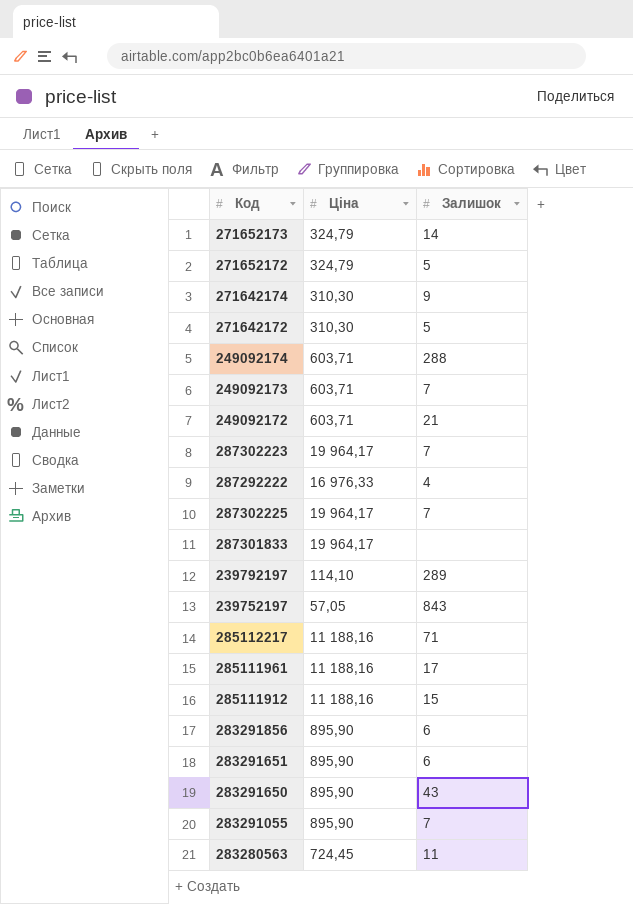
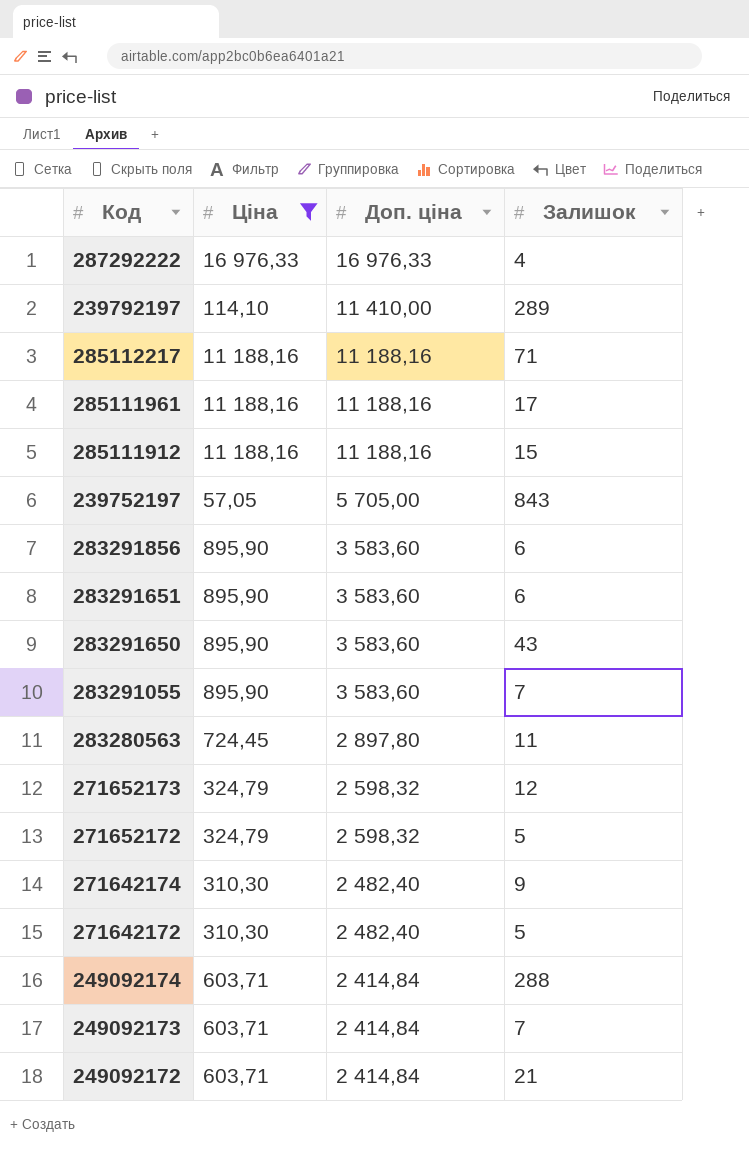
filter: none -> Ціна != 19 964,17
row order: none -> Доп. ціна descending
column Доп. ціна | position: none -> 3
271652173 | Залишок: 14 -> 12

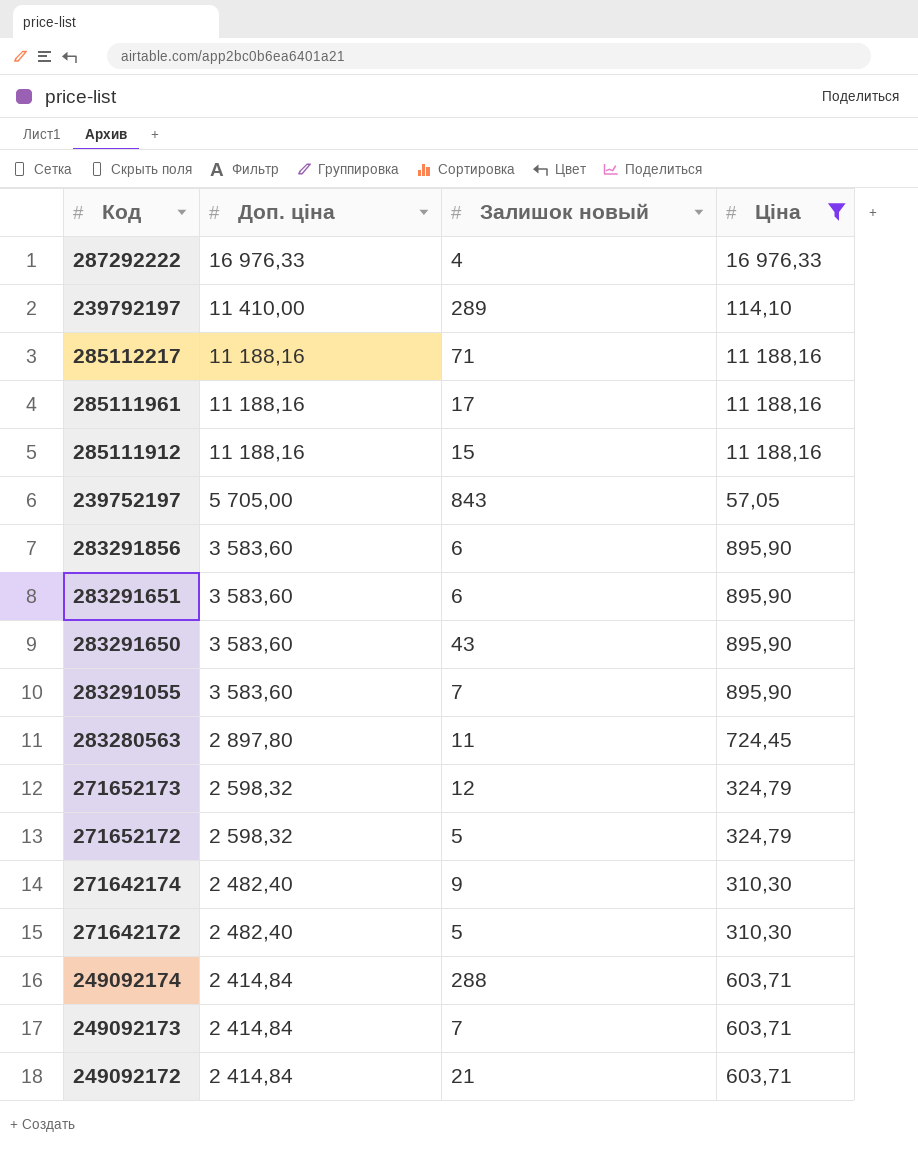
column name: Залишок -> Залишок новый
column Ціна | position: 2 -> 4

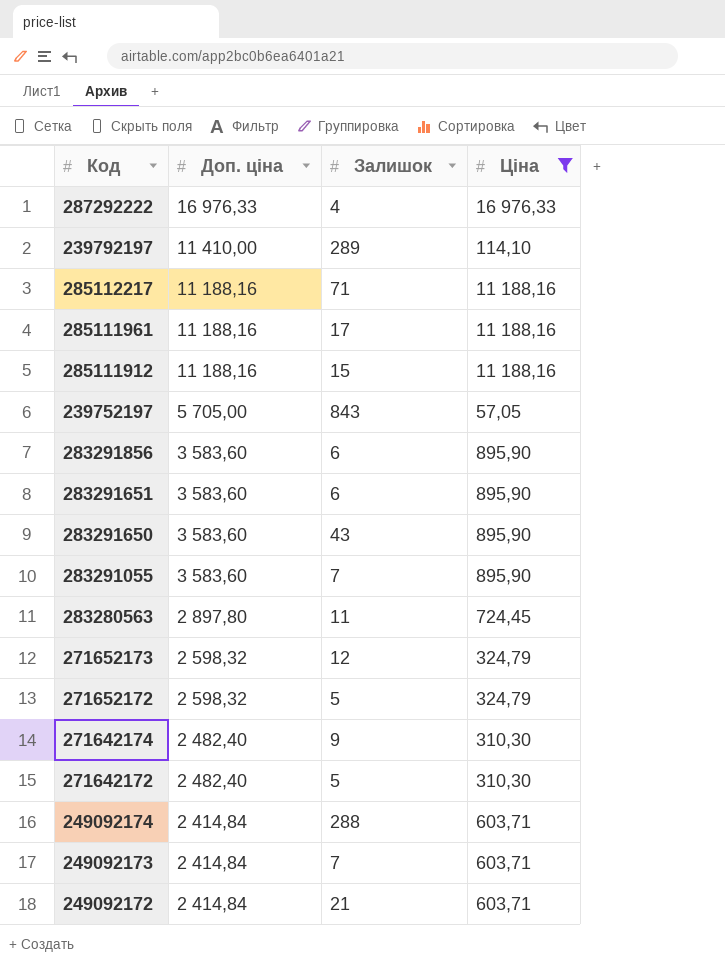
column name: Залишок новый -> Залишок

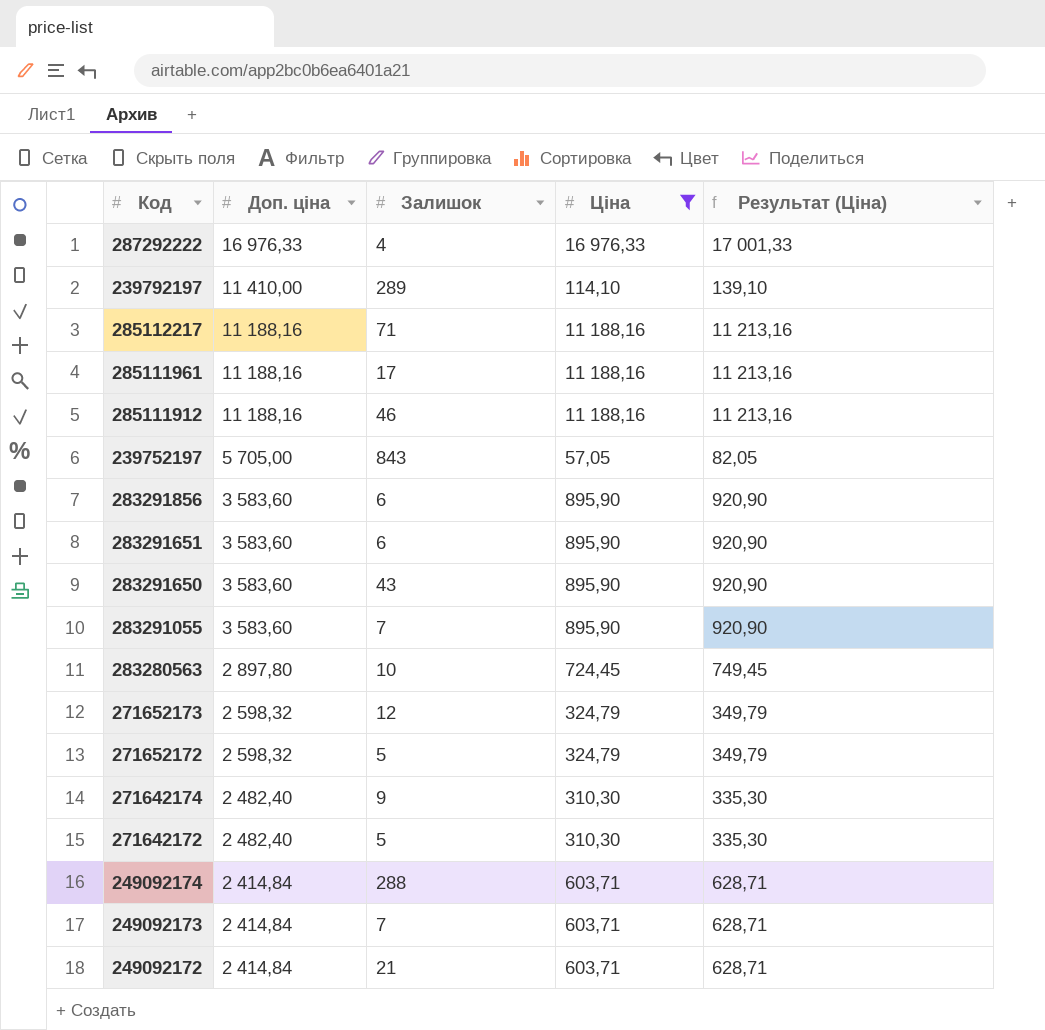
column Результат (Ціна) | formula: none -> [Ціна] + 25
285111912 | Залишок: 15 -> 46
283280563 | Залишок: 11 -> 10

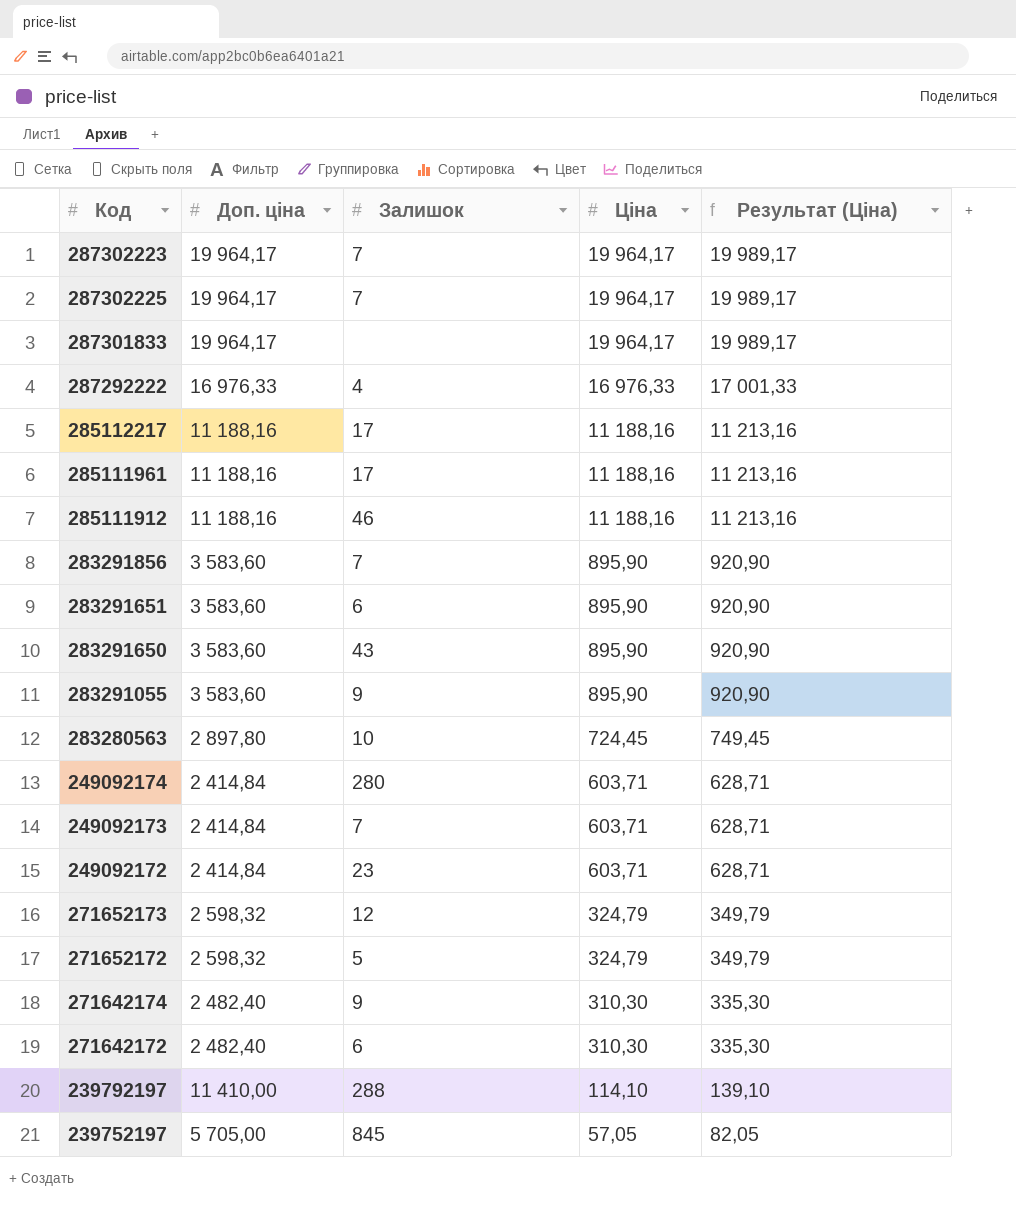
filter: Ціна != 19 964,17 -> none
row order: Доп. ціна descending -> Ціна descending
285112217 | Залишок: 71 -> 17
283291856 | Залишок: 6 -> 7
283291055 | Залишок: 7 -> 9
249092174 | Залишок: 288 -> 280
249092172 | Залишок: 21 -> 23
271642172 | Залишок: 5 -> 6
239792197 | Залишок: 289 -> 288
239752197 | Залишок: 843 -> 845

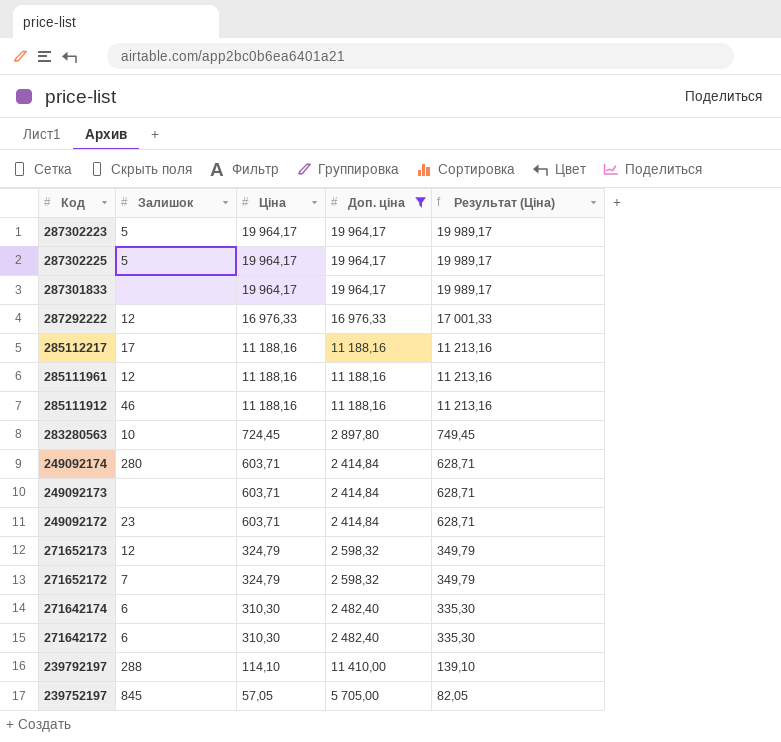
filter: none -> Доп. ціна != 3 583,60
column Доп. ціна | position: 2 -> 4
287302223 | Залишок: 7 -> 5
287302225 | Залишок: 7 -> 5
287292222 | Залишок: 4 -> 12
285111961 | Залишок: 17 -> 12
249092173 | Залишок: 7 -> none
271652172 | Залишок: 5 -> 7
271642174 | Залишок: 9 -> 6

